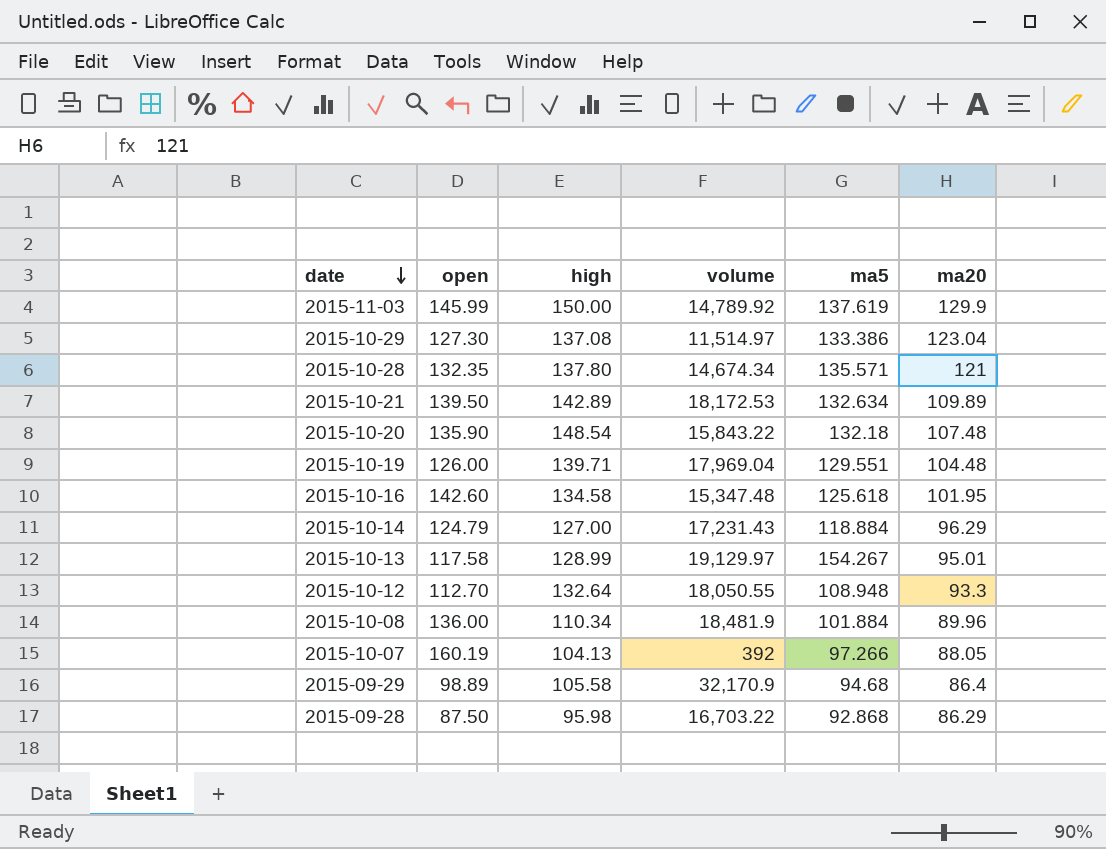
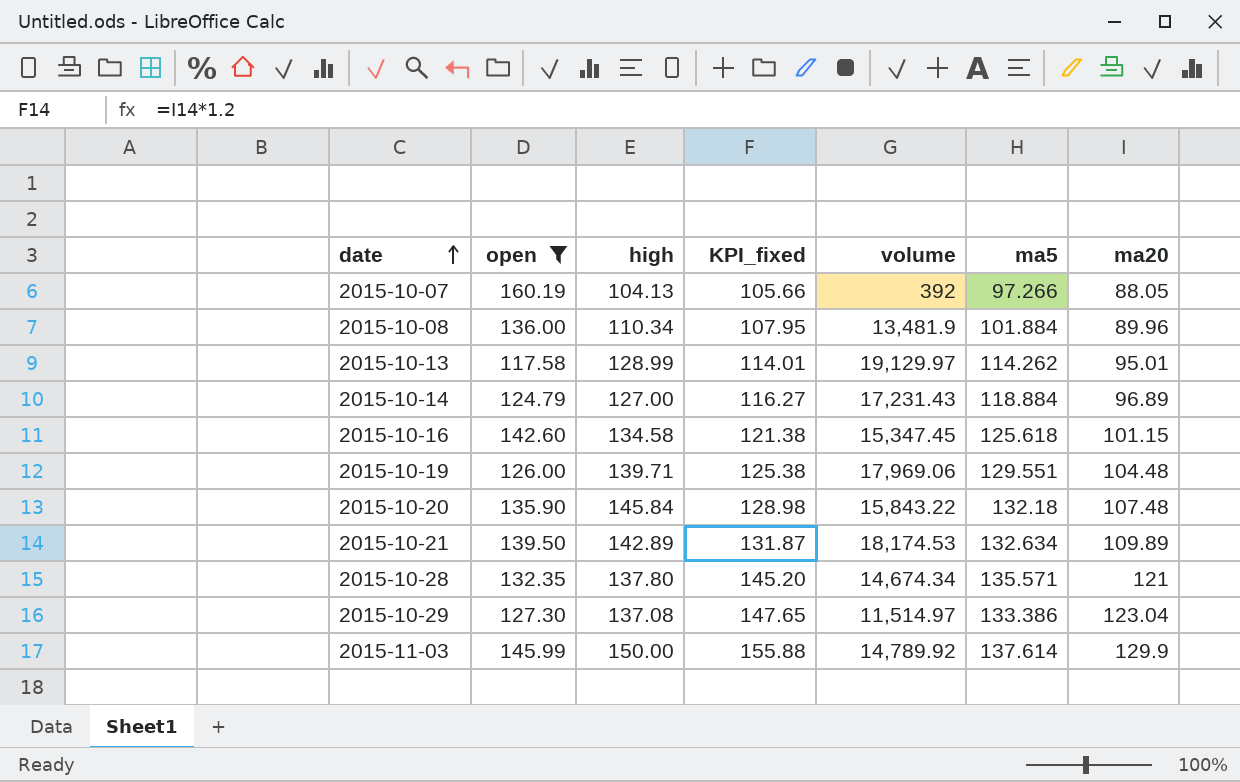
filter: none -> open >= 117.58
row order: date descending -> date ascending
column KPI_fixed | formula: none -> [ma20] * 1.2
2015-10-08 | volume: 18,481.9 -> 13,481.9
2015-10-13 | ma5: 154.267 -> 114.262
2015-10-14 | ma20: 96.29 -> 96.89
2015-10-16 | volume: 15,347.48 -> 15,347.45
2015-10-16 | ma20: 101.95 -> 101.15
2015-10-19 | volume: 17,969.04 -> 17,969.06
2015-10-20 | high: 148.54 -> 145.84
2015-10-21 | volume: 18,172.53 -> 18,174.53
2015-11-03 | ma5: 137.619 -> 137.614

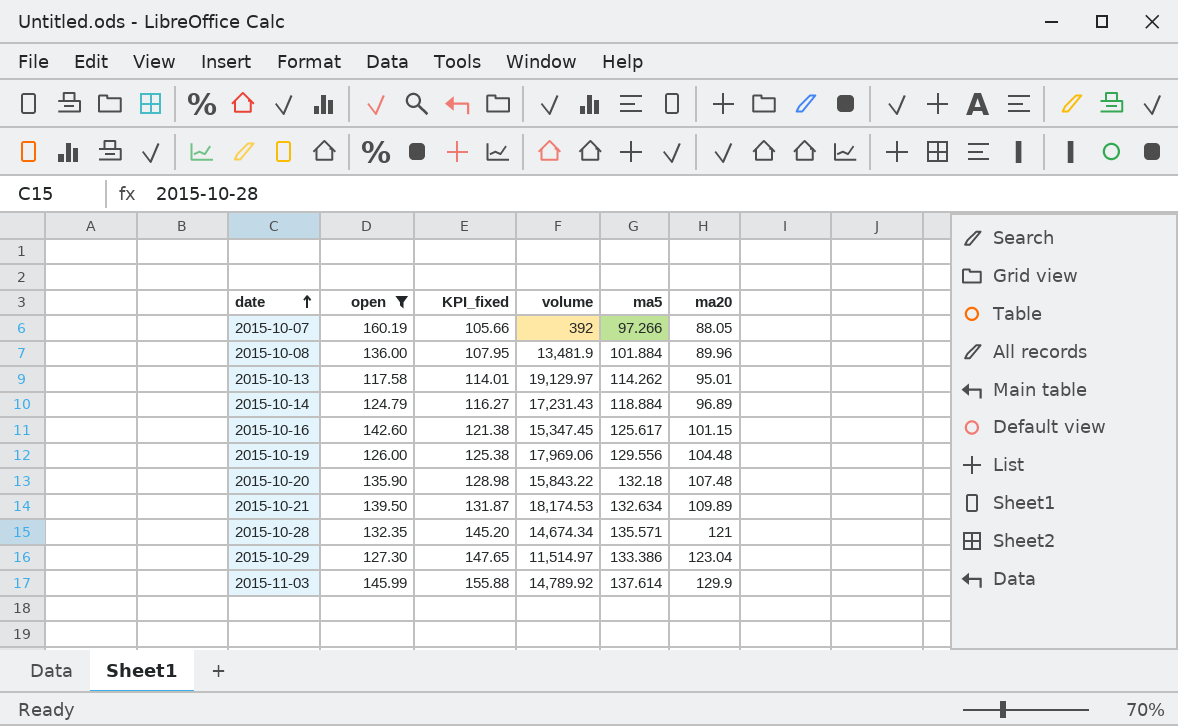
column high | position: 3 -> none
2015-10-16 | ma5: 125.618 -> 125.617
2015-10-19 | ma5: 129.551 -> 129.556

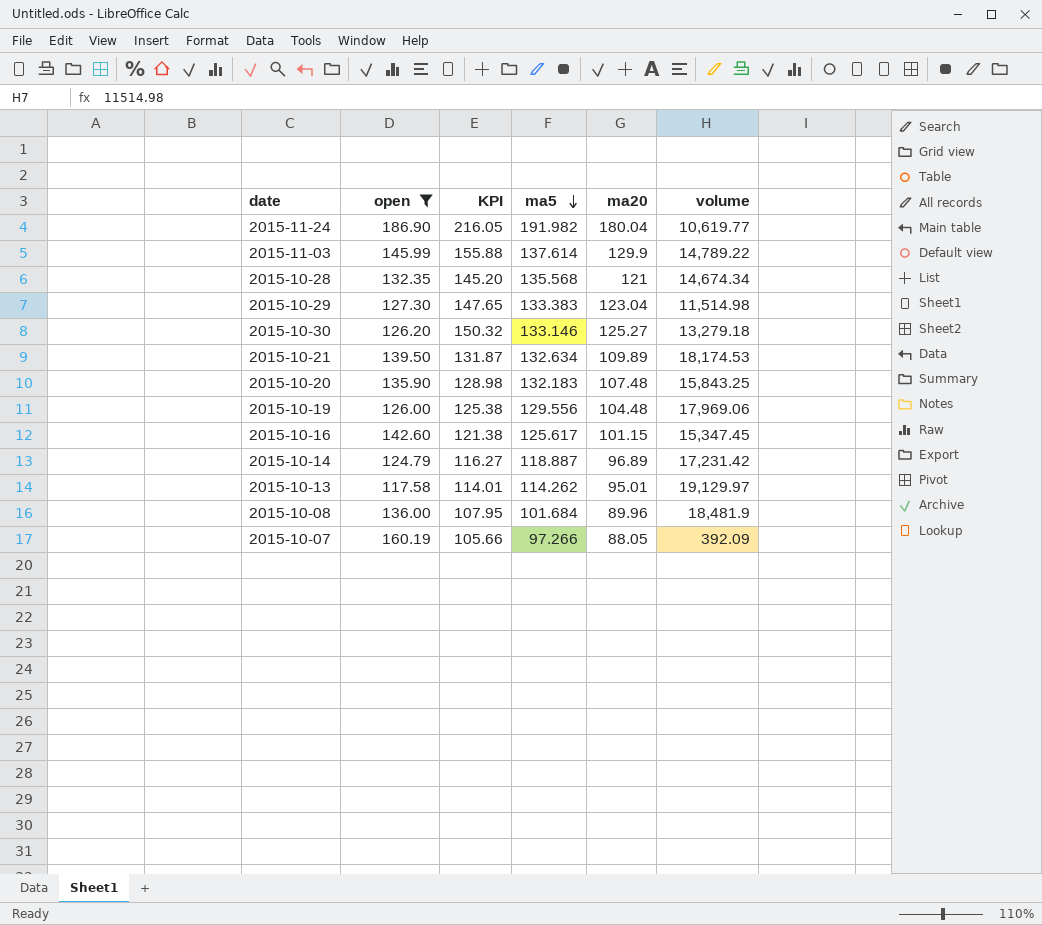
row order: date ascending -> ma5 descending
column name: KPI_fixed -> KPI
column volume | position: 4 -> 6
row 2015-11-24: none -> 186.90 | 216.05 | 191.982 | 180.04 | 10,619.77
2015-11-03 | volume: 14,789.92 -> 14,789.22
2015-10-28 | ma5: 135.571 -> 135.568
2015-10-29 | ma5: 133.386 -> 133.383
2015-10-29 | volume: 11,514.97 -> 11,514.98
row 2015-10-30: none -> 126.20 | 150.32 | 133.146 | 125.27 | 13,279.18
2015-10-20 | ma5: 132.18 -> 132.183
2015-10-20 | volume: 15,843.22 -> 15,843.25
2015-10-14 | ma5: 118.884 -> 118.887
2015-10-14 | volume: 17,231.43 -> 17,231.42
2015-10-08 | ma5: 101.884 -> 101.684
2015-10-08 | volume: 13,481.9 -> 18,481.9
2015-10-07 | volume: 392 -> 392.09

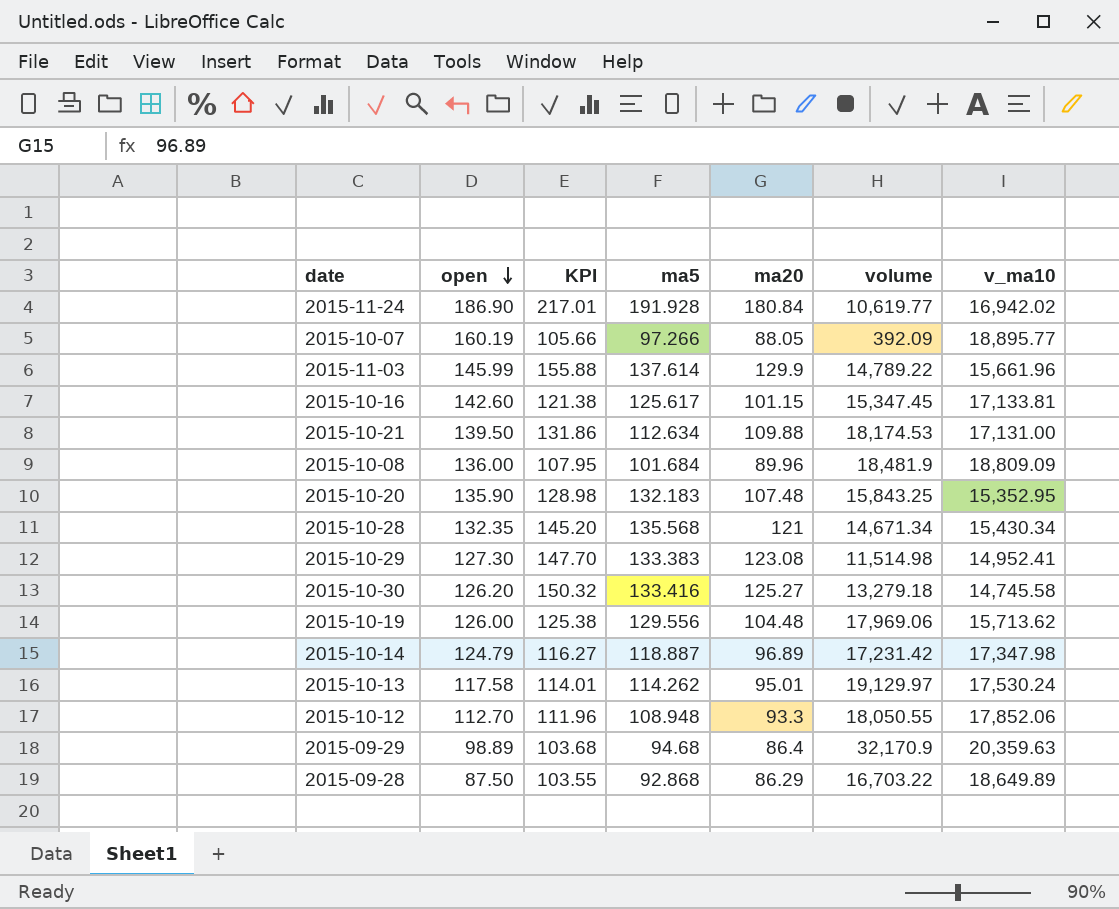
filter: open >= 117.58 -> none
row order: ma5 descending -> open descending
column v_ma10 | position: none -> 7
2015-11-24 | KPI: 216.05 -> 217.01
2015-11-24 | ma5: 191.982 -> 191.928
2015-11-24 | ma20: 180.04 -> 180.84
2015-10-21 | KPI: 131.87 -> 131.86
2015-10-21 | ma5: 132.634 -> 112.634
2015-10-21 | ma20: 109.89 -> 109.88
2015-10-28 | volume: 14,674.34 -> 14,671.34
2015-10-29 | KPI: 147.65 -> 147.70
2015-10-29 | ma20: 123.04 -> 123.08
2015-10-30 | ma5: 133.146 -> 133.416

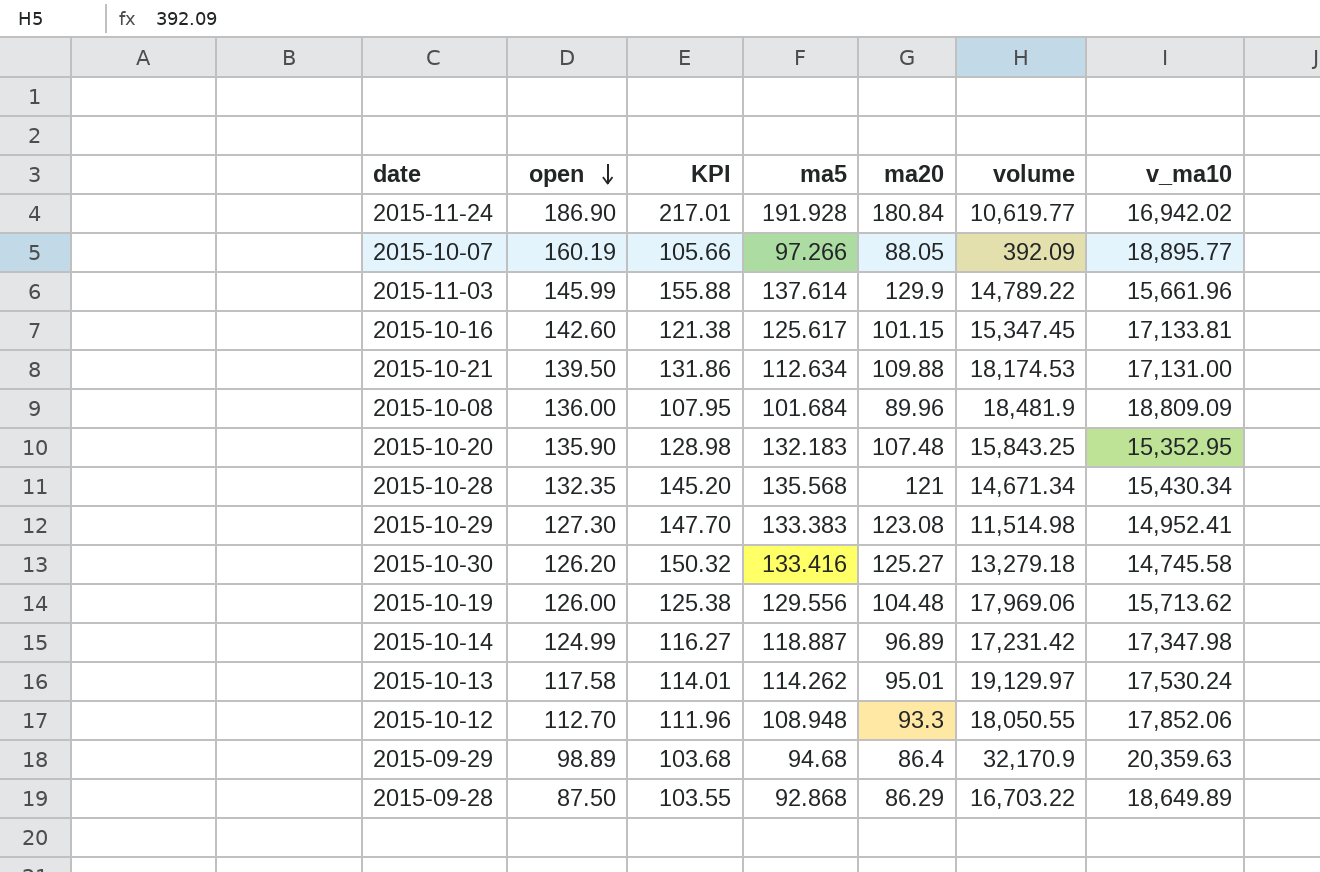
2015-10-14 | open: 124.79 -> 124.99

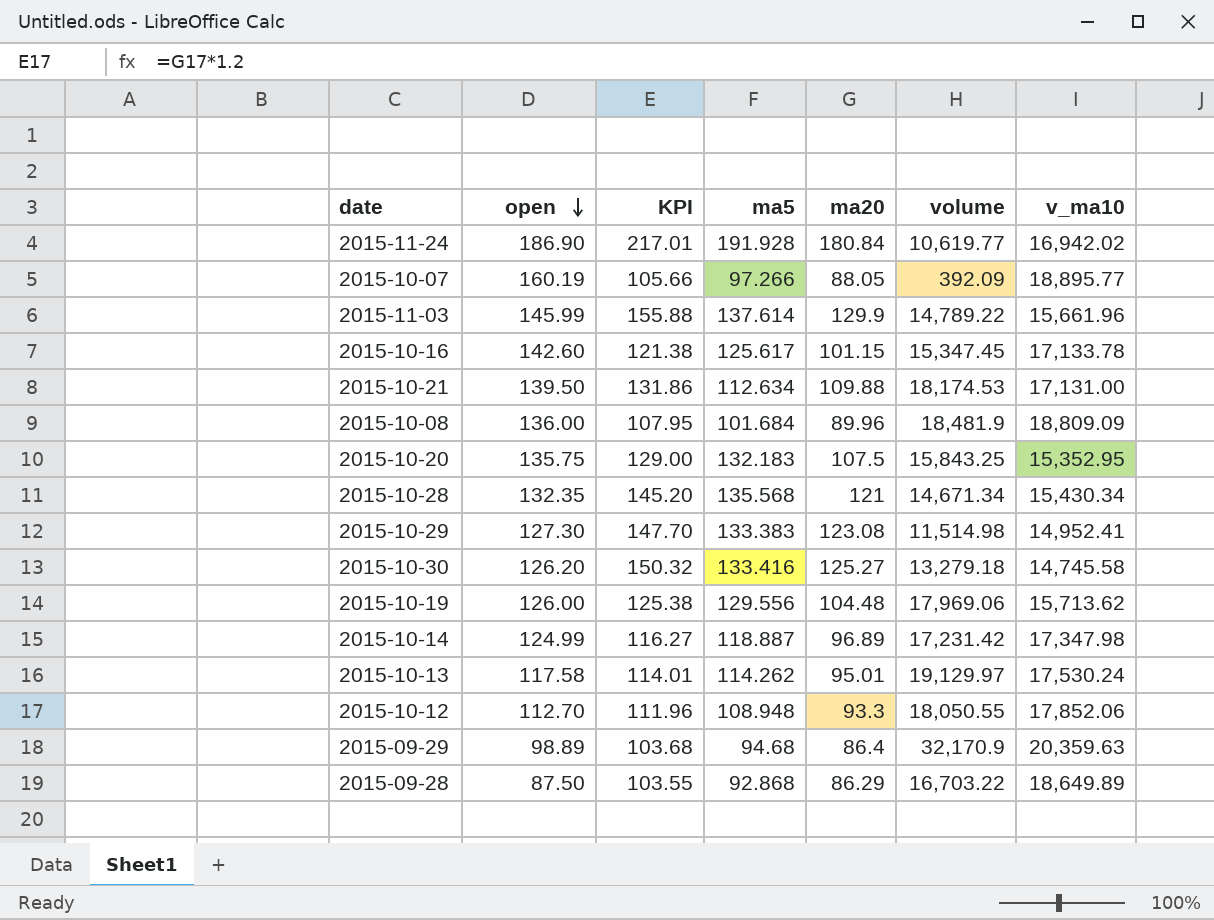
2015-10-16 | v_ma10: 17,133.81 -> 17,133.78
2015-10-20 | open: 135.90 -> 135.75
2015-10-20 | KPI: 128.98 -> 129.00
2015-10-20 | ma20: 107.48 -> 107.5

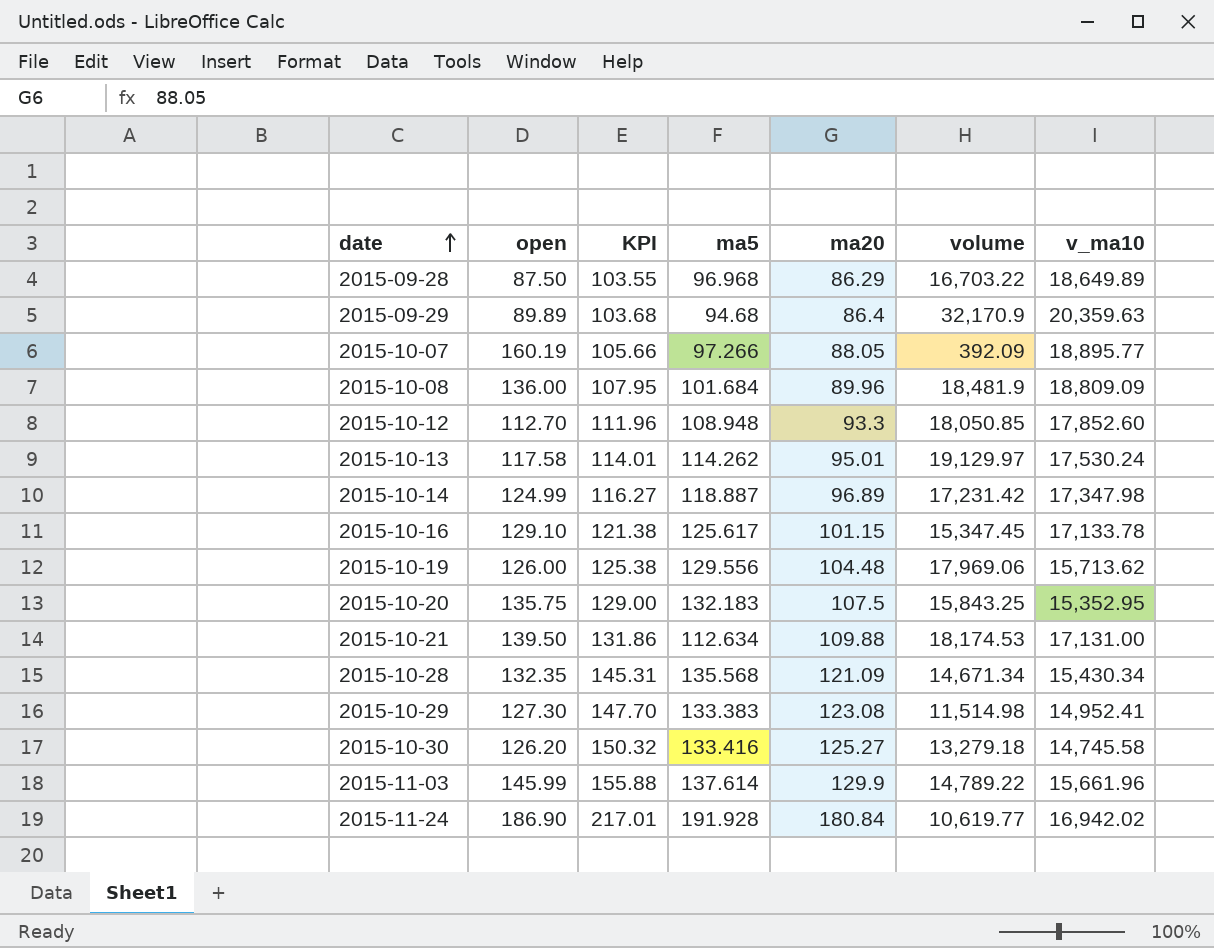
row order: open descending -> date ascending
2015-09-28 | ma5: 92.868 -> 96.968
2015-09-29 | open: 98.89 -> 89.89
2015-10-12 | volume: 18,050.55 -> 18,050.85
2015-10-12 | v_ma10: 17,852.06 -> 17,852.60
2015-10-16 | open: 142.60 -> 129.10
2015-10-28 | KPI: 145.20 -> 145.31
2015-10-28 | ma20: 121 -> 121.09

